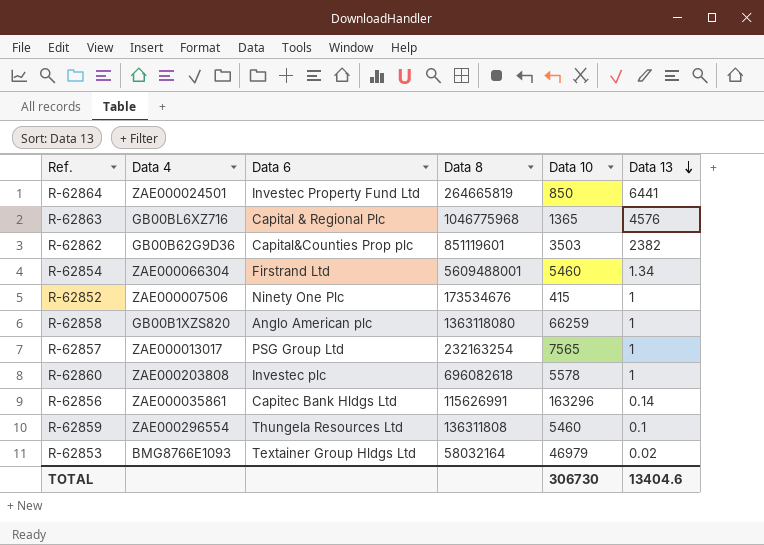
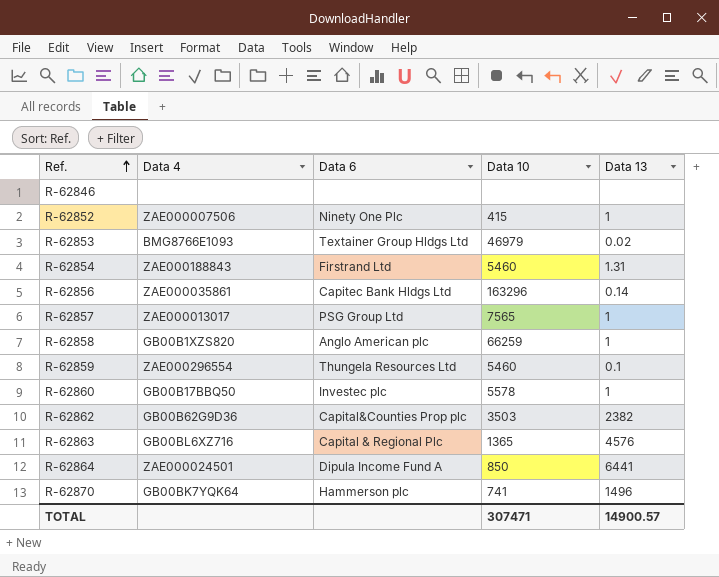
row order: Data 13 descending -> Ref. ascending
column Data 8 | position: 4 -> none
row R-62846: none -> none | none | none | none
R-62854 | Data 4: ZAE000066304 -> ZAE000188843
R-62854 | Data 13: 1.34 -> 1.31
R-62860 | Data 4: ZAE000203808 -> GB00B17BBQ50
R-62864 | Data 6: Investec Property Fund Ltd -> Dipula Income Fund A
row R-62870: none -> GB00BK7YQK64 | Hammerson plc | 741 | 1496
TOTAL | Data 10: 306730 -> 307471
TOTAL | Data 13: 13404.6 -> 14900.57

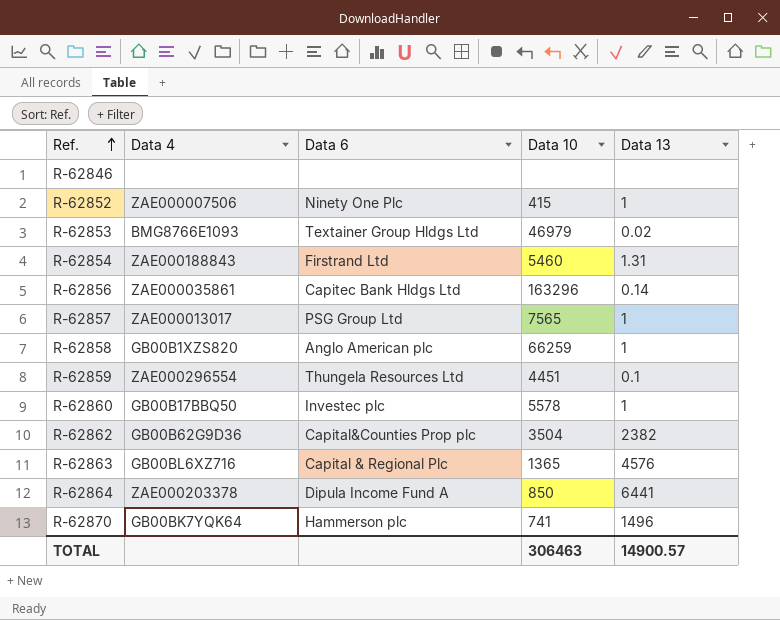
R-62859 | Data 10: 5460 -> 4451
R-62862 | Data 10: 3503 -> 3504
R-62864 | Data 4: ZAE000024501 -> ZAE000203378
TOTAL | Data 10: 307471 -> 306463

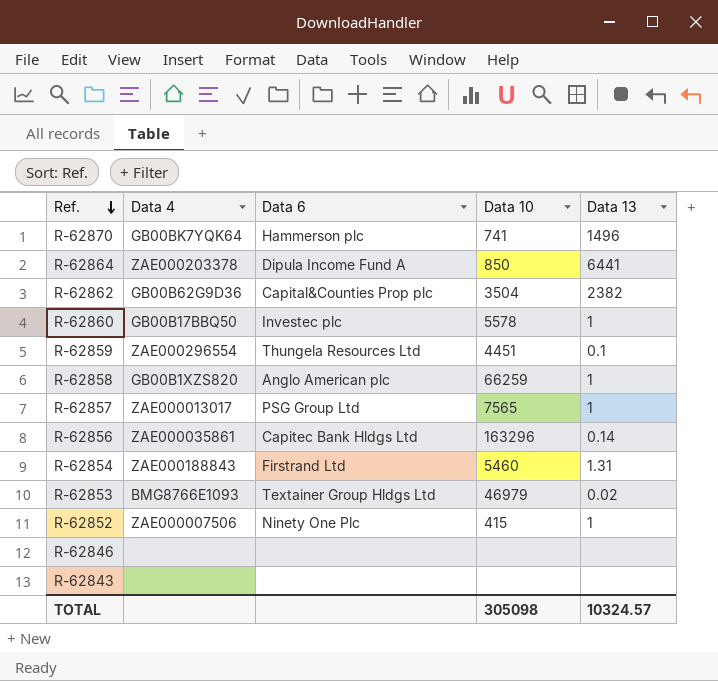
row order: Ref. ascending -> Ref. descending
row R-62863: GB00BL6XZ716 | Capital & Regional Plc | 1365 | 4576 -> none
row R-62843: none -> none | none | none | none
TOTAL | Data 10: 306463 -> 305098
TOTAL | Data 13: 14900.57 -> 10324.57

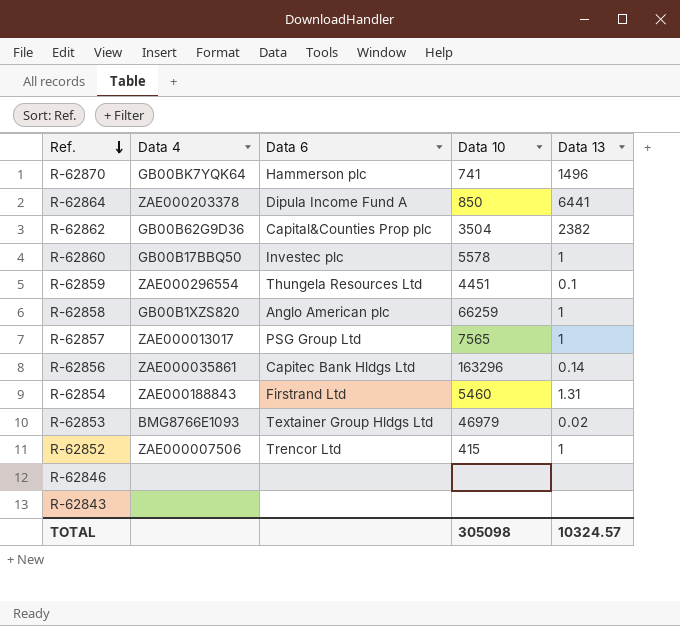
R-62852 | Data 6: Ninety One Plc -> Trencor Ltd

